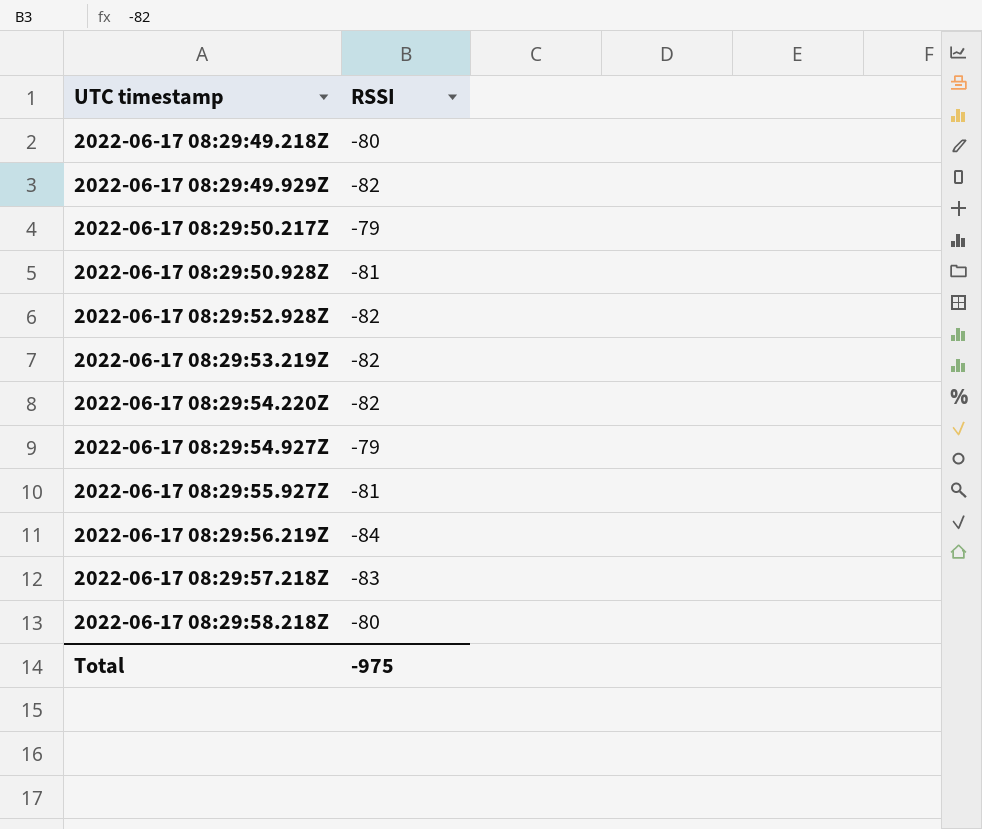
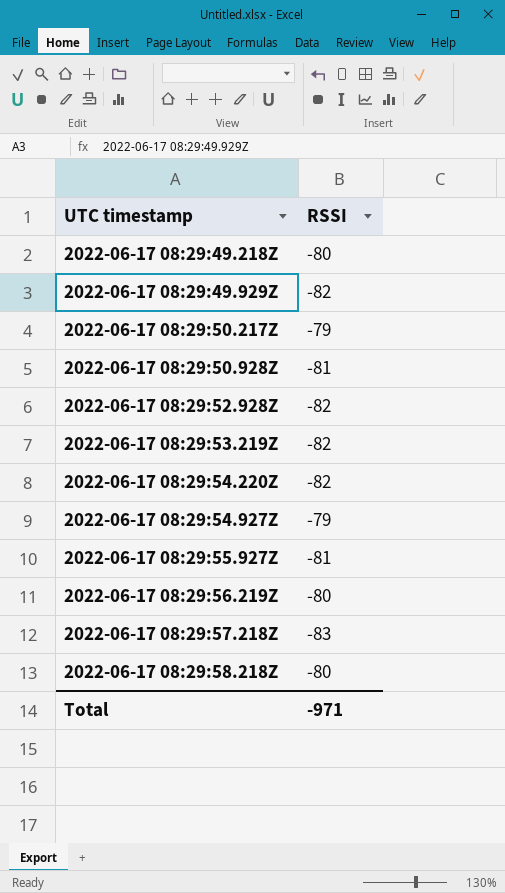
2022-06-17 08:29:56.219Z | RSSI: -84 -> -80
Total | RSSI: -975 -> -971

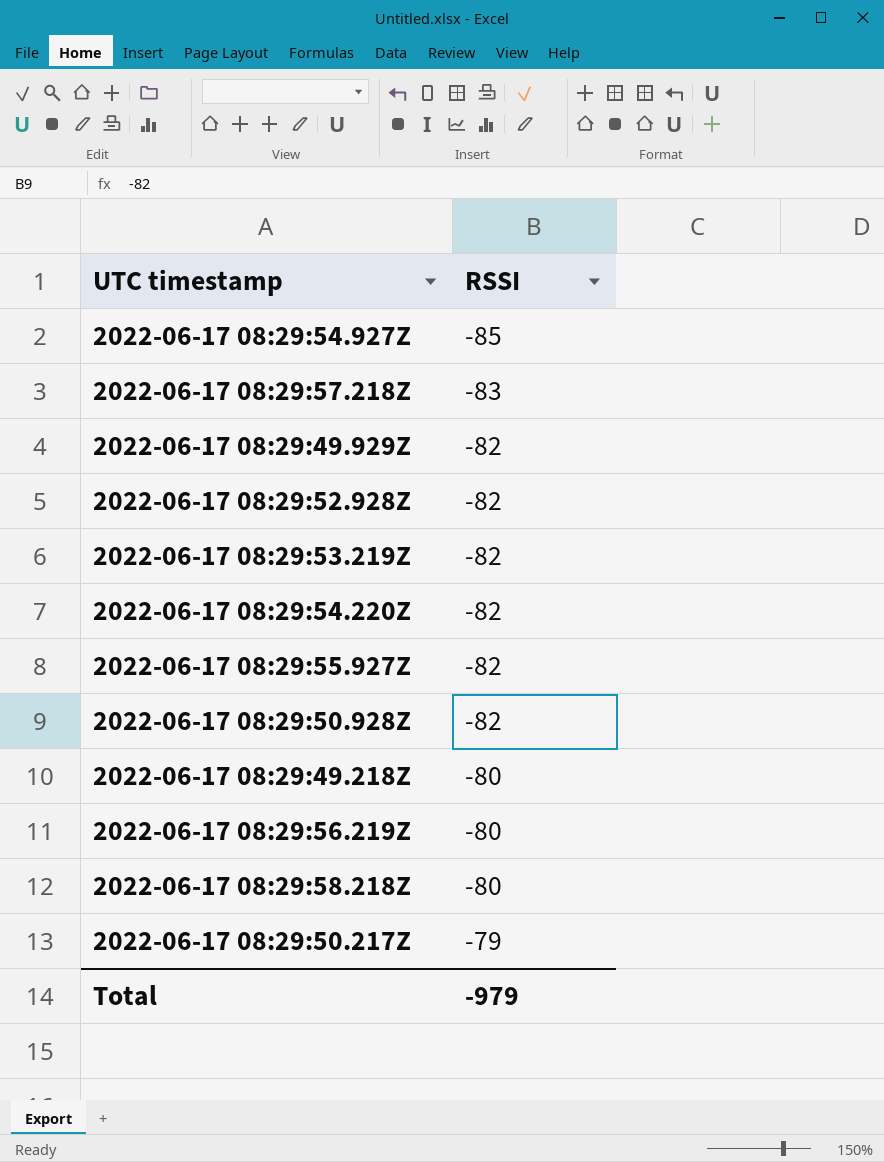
row order: UTC timestamp ascending -> RSSI ascending
2022-06-17 08:29:54.927Z | RSSI: -79 -> -85
2022-06-17 08:29:55.927Z | RSSI: -81 -> -82
2022-06-17 08:29:50.928Z | RSSI: -81 -> -82
Total | RSSI: -971 -> -979

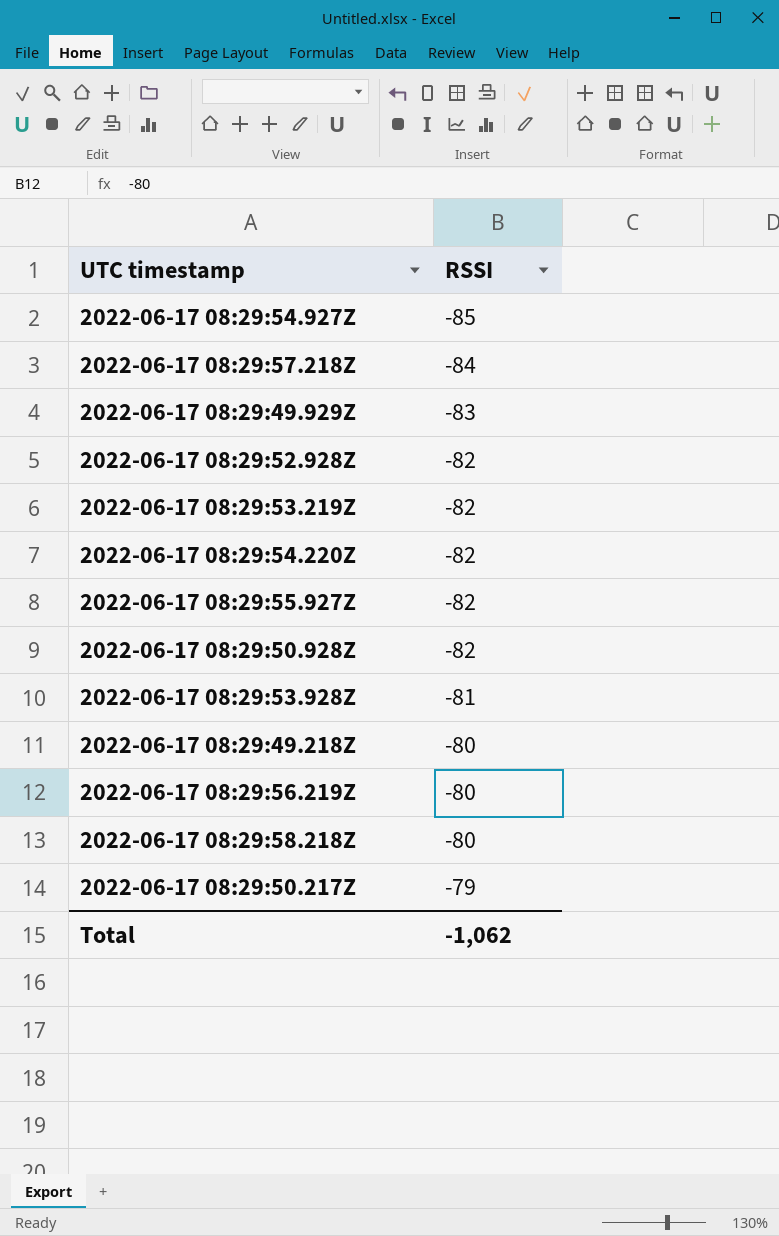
2022-06-17 08:29:57.218Z | RSSI: -83 -> -84
2022-06-17 08:29:49.929Z | RSSI: -82 -> -83
row 2022-06-17 08:29:53.928Z: none -> -81
Total | RSSI: -979 -> -1,062

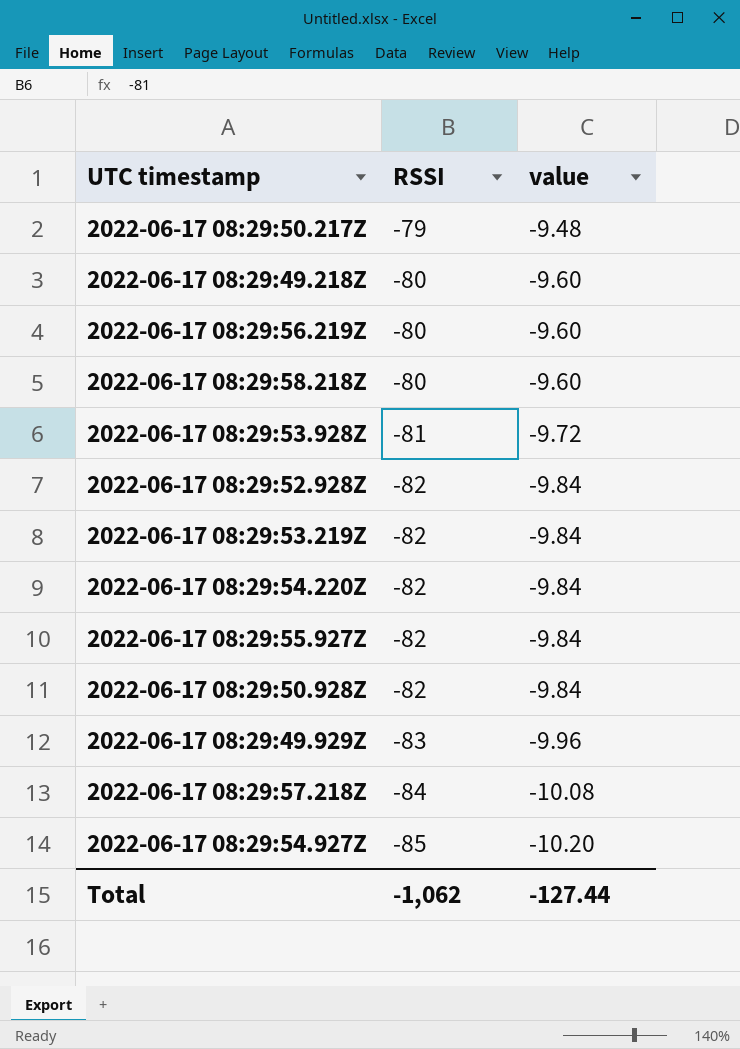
row order: RSSI ascending -> RSSI descending
column value | formula: none -> [RSSI] * 0.12

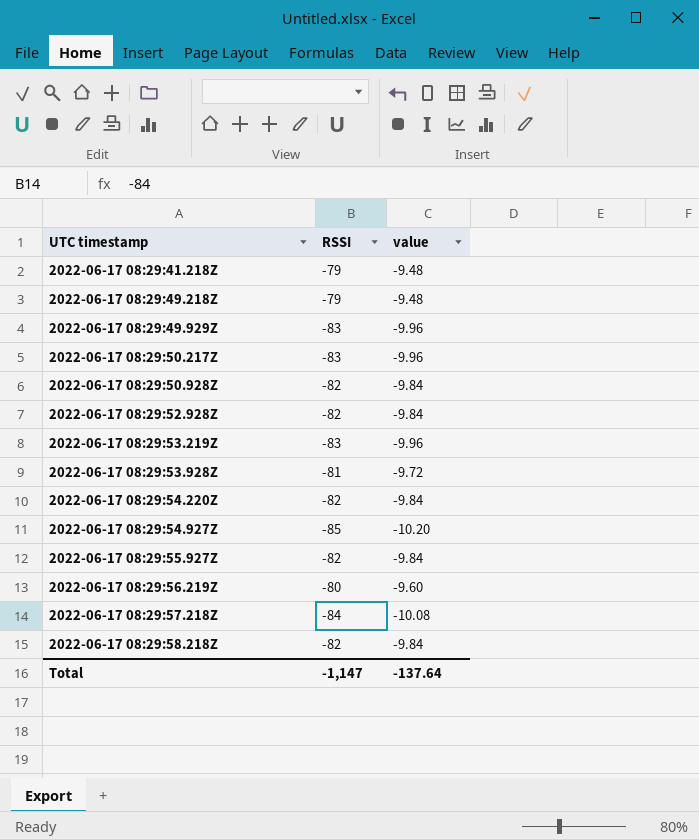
row order: RSSI descending -> UTC timestamp ascending
row 2022-06-17 08:29:41.218Z: none -> -79 | -9.48
2022-06-17 08:29:49.218Z | RSSI: -80 -> -79
2022-06-17 08:29:49.218Z | value: -9.60 -> -9.48
2022-06-17 08:29:50.217Z | RSSI: -79 -> -83
2022-06-17 08:29:50.217Z | value: -9.48 -> -9.96
2022-06-17 08:29:53.219Z | RSSI: -82 -> -83
2022-06-17 08:29:53.219Z | value: -9.84 -> -9.96
2022-06-17 08:29:58.218Z | RSSI: -80 -> -82
2022-06-17 08:29:58.218Z | value: -9.60 -> -9.84
Total | RSSI: -1,062 -> -1,147
Total | value: -127.44 -> -137.64

